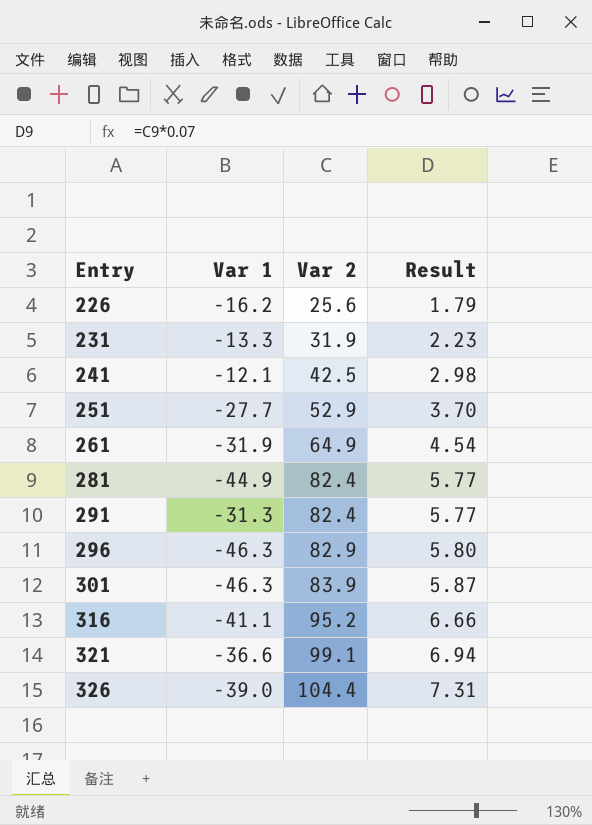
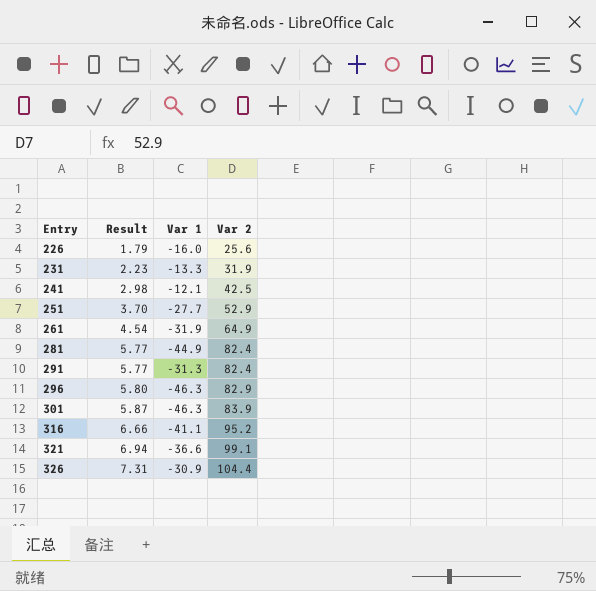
column Result | position: 4 -> 2
226 | Var 1: -16.2 -> -16.0
326 | Var 1: -39.0 -> -30.9

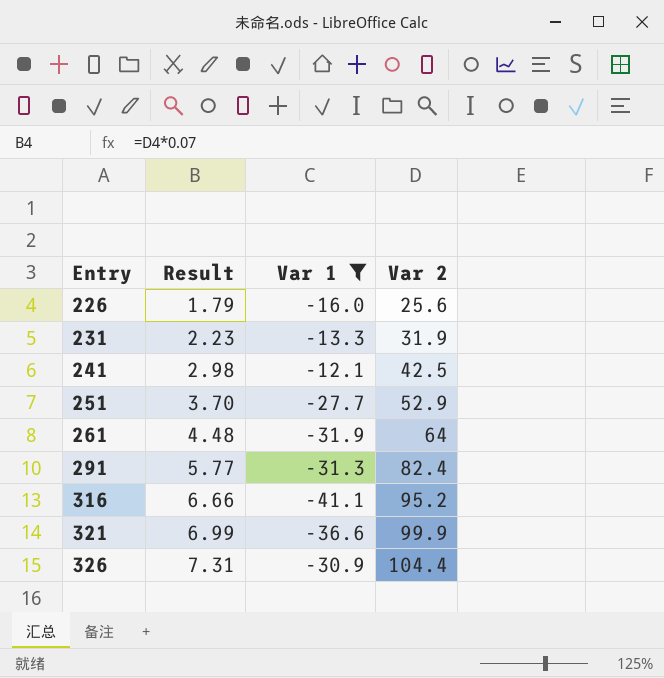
filter: none -> Var 1 >= -41.1
261 | Result: 4.54 -> 4.48
261 | Var 2: 64.9 -> 64
321 | Result: 6.94 -> 6.99
321 | Var 2: 99.1 -> 99.9

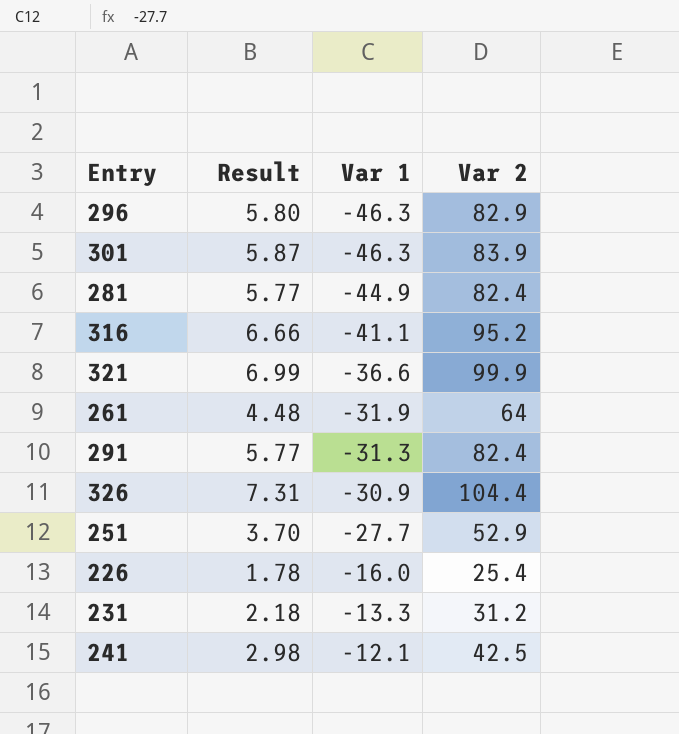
filter: Var 1 >= -41.1 -> none
row order: Entry ascending -> Var 1 ascending
226 | Result: 1.79 -> 1.78
226 | Var 2: 25.6 -> 25.4
231 | Result: 2.23 -> 2.18
231 | Var 2: 31.9 -> 31.2

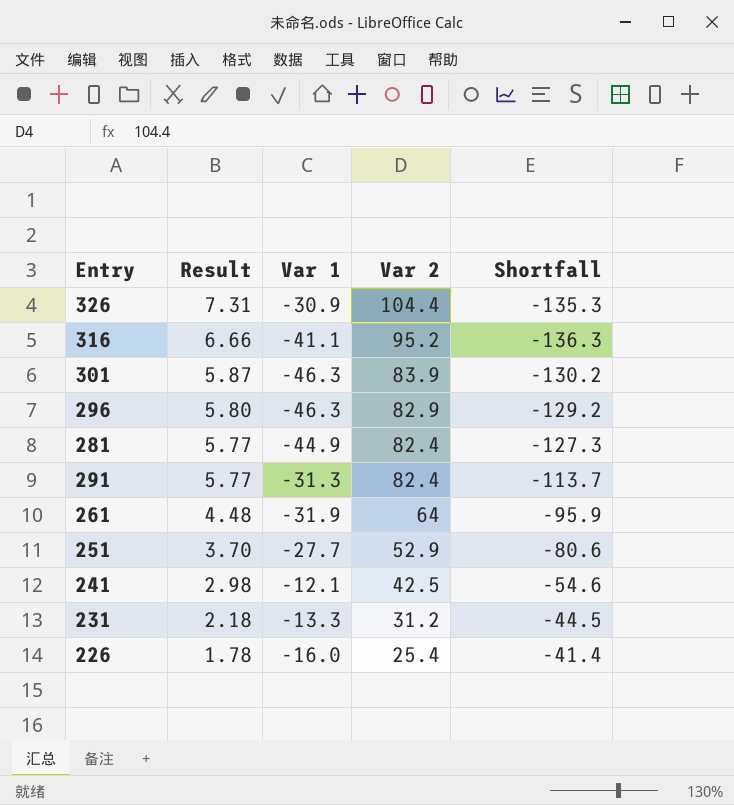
row order: Var 1 ascending -> Result descending
column Shortfall | formula: none -> [Var 1] - [Var 2]
row 321: 6.99 | -36.6 | 99.9 -> none

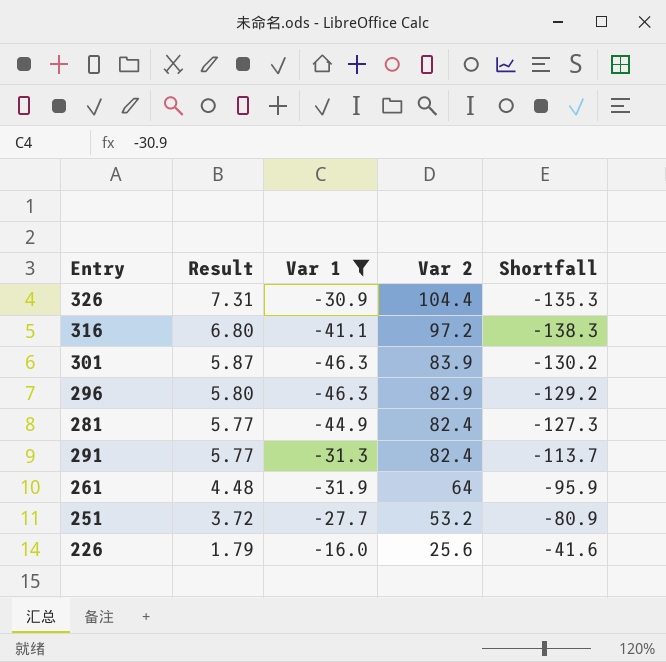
filter: none -> Var 1 <= -16.0
316 | Result: 6.66 -> 6.80
316 | Var 2: 95.2 -> 97.2
316 | Shortfall: -136.3 -> -138.3
251 | Result: 3.70 -> 3.72
251 | Var 2: 52.9 -> 53.2
251 | Shortfall: -80.6 -> -80.9
226 | Result: 1.78 -> 1.79
226 | Var 2: 25.4 -> 25.6
226 | Shortfall: -41.4 -> -41.6

